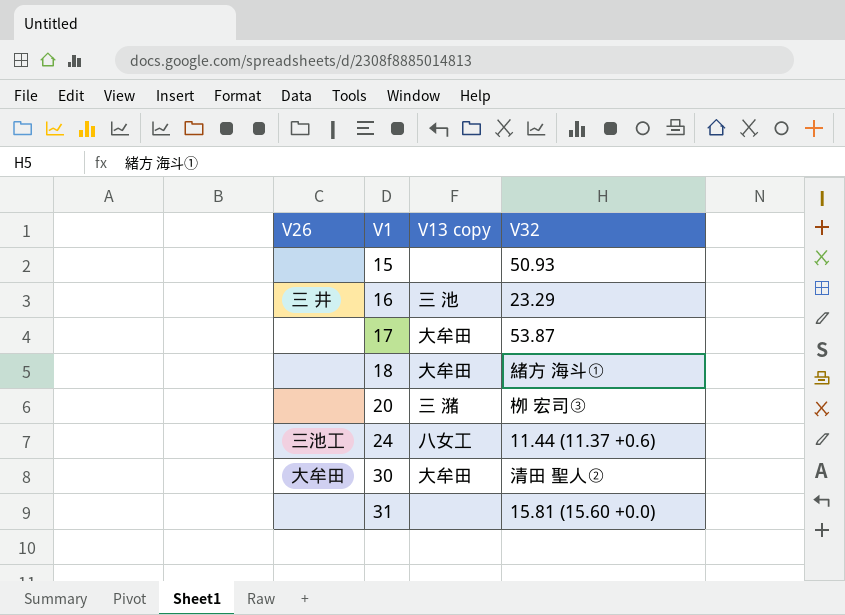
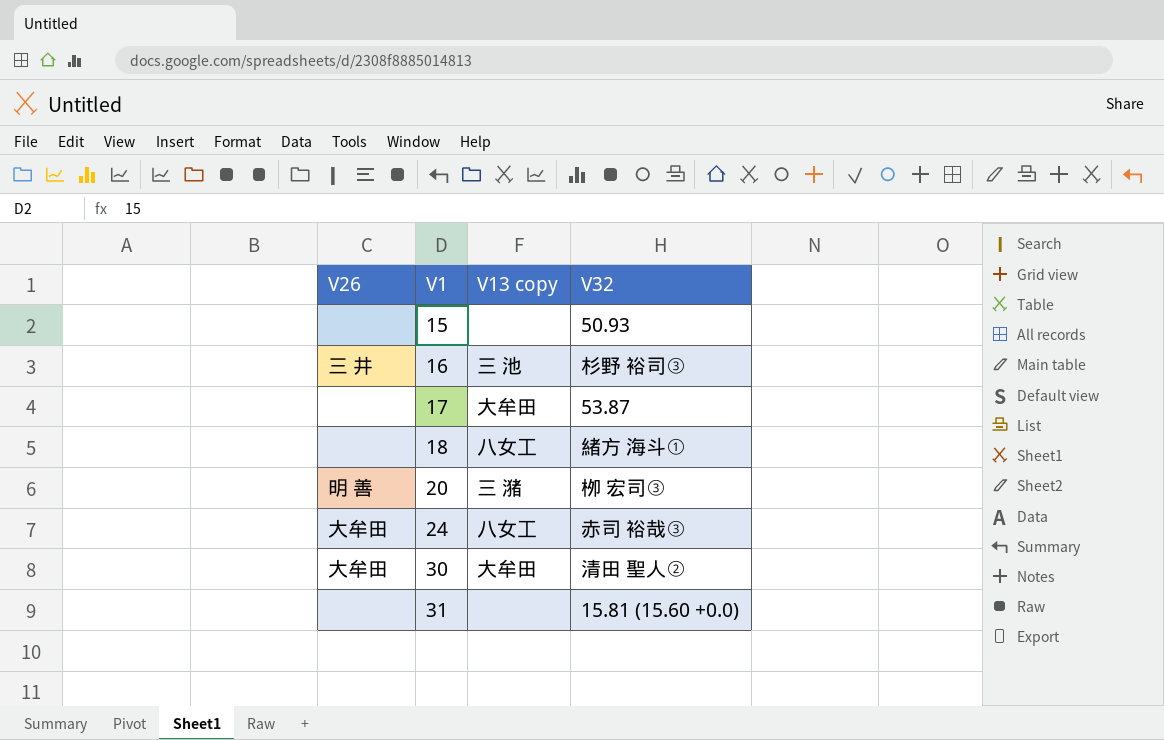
16 | V32: 23.29 -> 杉野 裕司③
18 | V13 copy: 大牟田 -> 八女工
20 | V26: none -> 明 善
24 | V26: 三池工 -> 大牟田
24 | V32: 11.44 (11.37 +0.6) -> 赤司 裕哉③

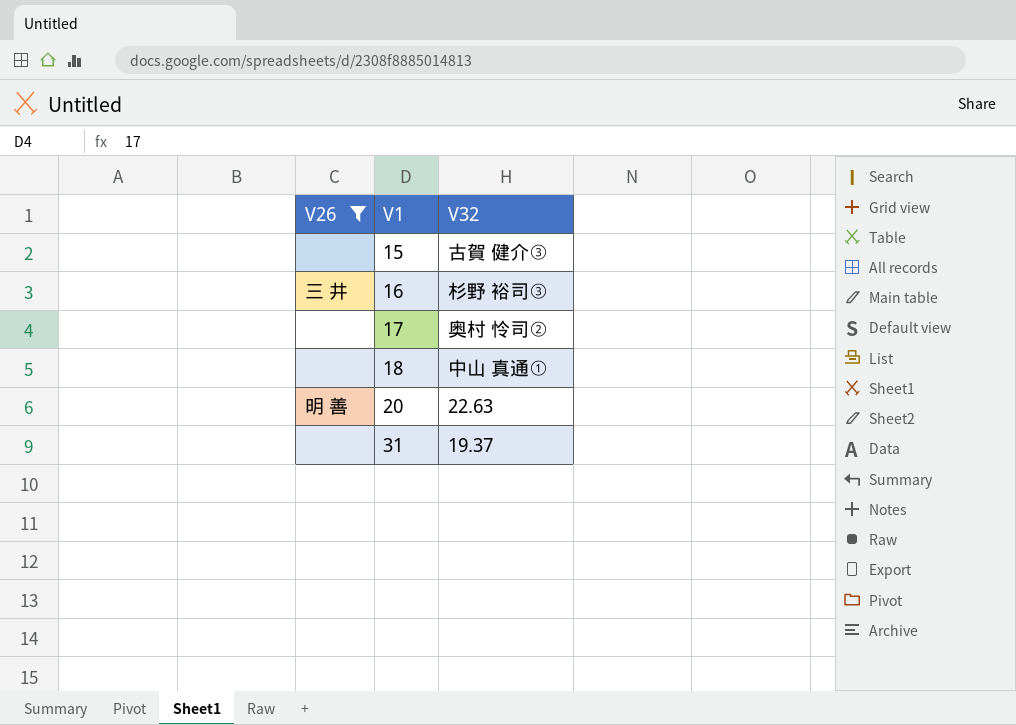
filter: none -> V26 != 大牟田
column V13 copy | position: 3 -> none
15 | V32: 50.93 -> 古賀 健介③
17 | V32: 53.87 -> 奥村 怜司②
18 | V32: 緒方 海斗① -> 中山 真通①
20 | V32: 栁 宏司③ -> 22.63
31 | V32: 15.81 (15.60 +0.0) -> 19.37

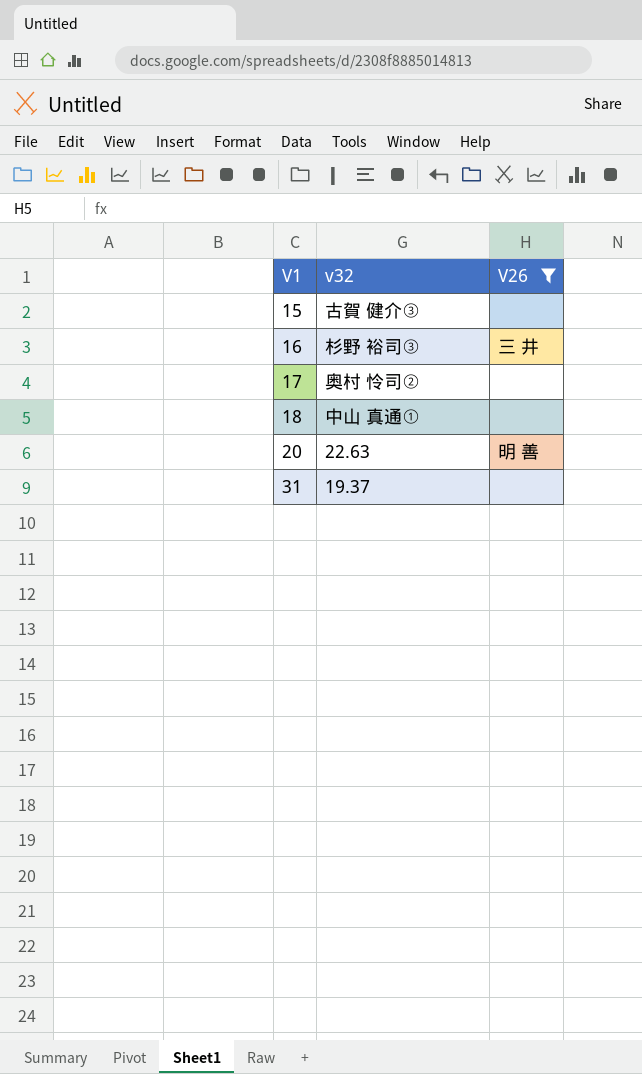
column name: V32 -> v32
column V26 | position: 1 -> 3

